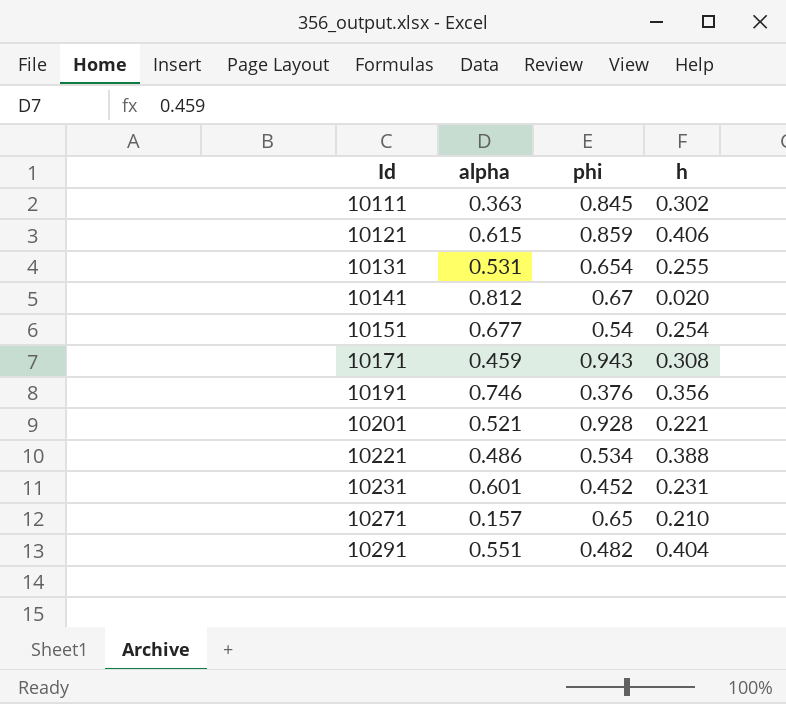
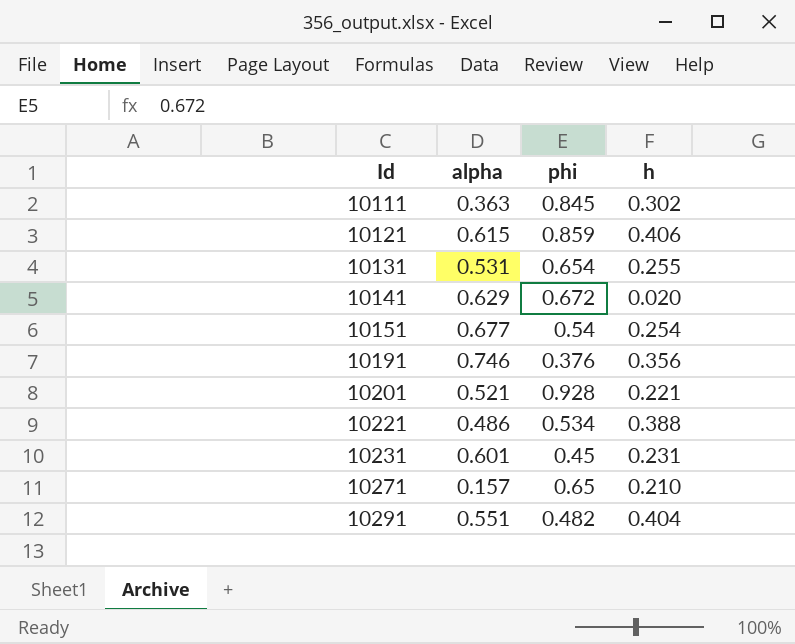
row 10171: 0.459 | 0.943 | 0.308 -> none
10141 | alpha: 0.812 -> 0.629
10141 | phi: 0.67 -> 0.672
10231 | phi: 0.452 -> 0.45

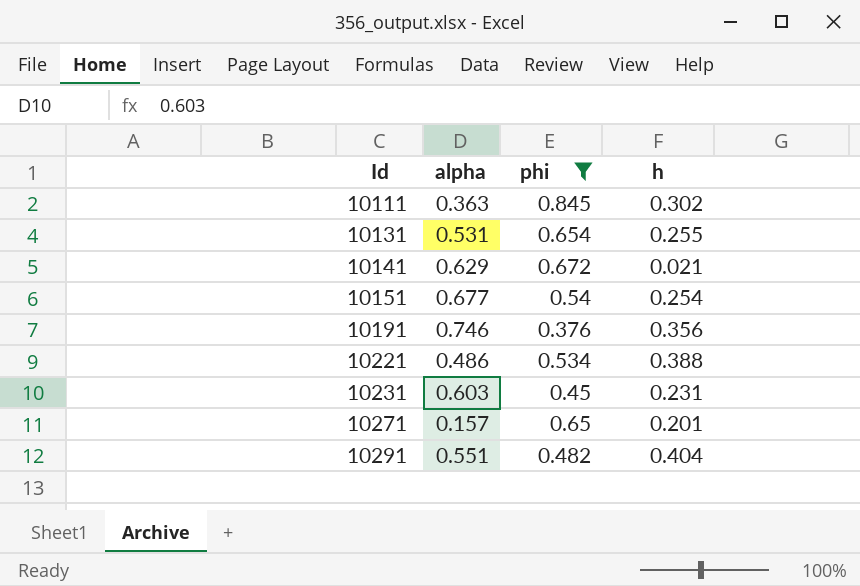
filter: none -> phi <= 0.845
10141 | h: 0.020 -> 0.021
10231 | alpha: 0.601 -> 0.603
10271 | h: 0.210 -> 0.201

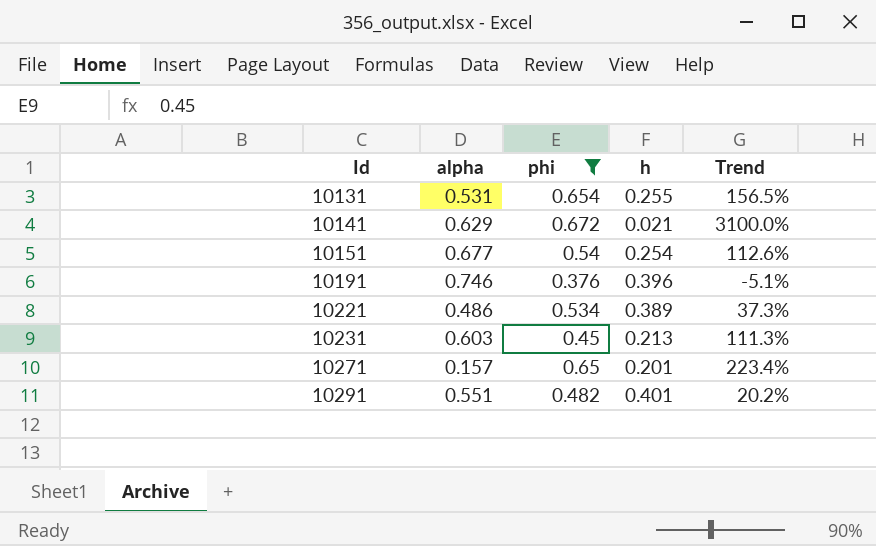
column Trend | formula: none -> ([phi] - [h]) / [h]
row 10111: 0.363 | 0.845 | 0.302 -> none
10191 | h: 0.356 -> 0.396
10221 | h: 0.388 -> 0.389
10231 | h: 0.231 -> 0.213
10291 | h: 0.404 -> 0.401

